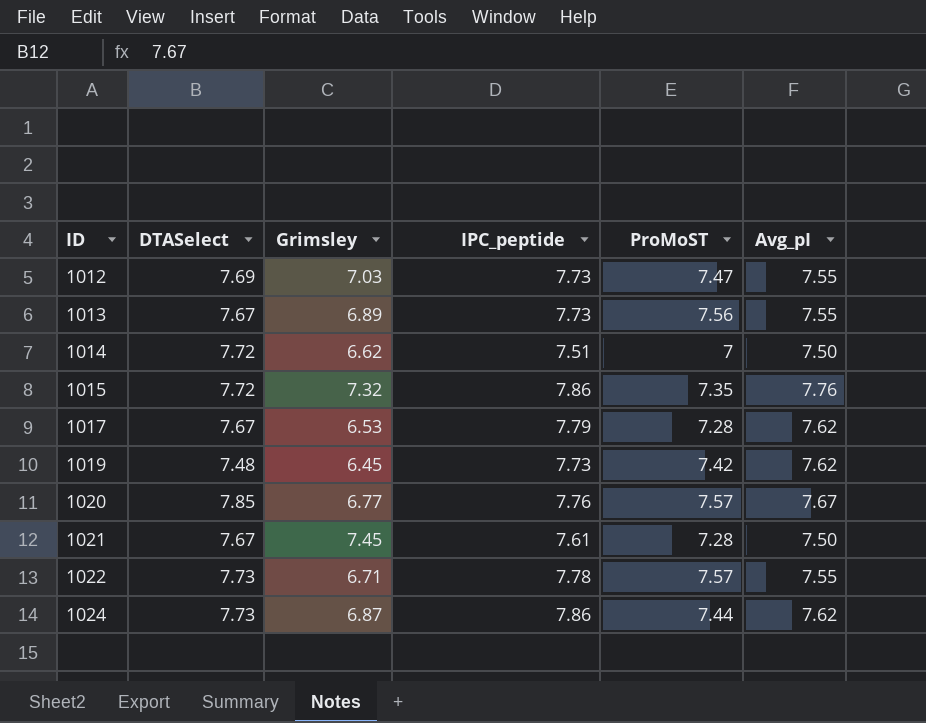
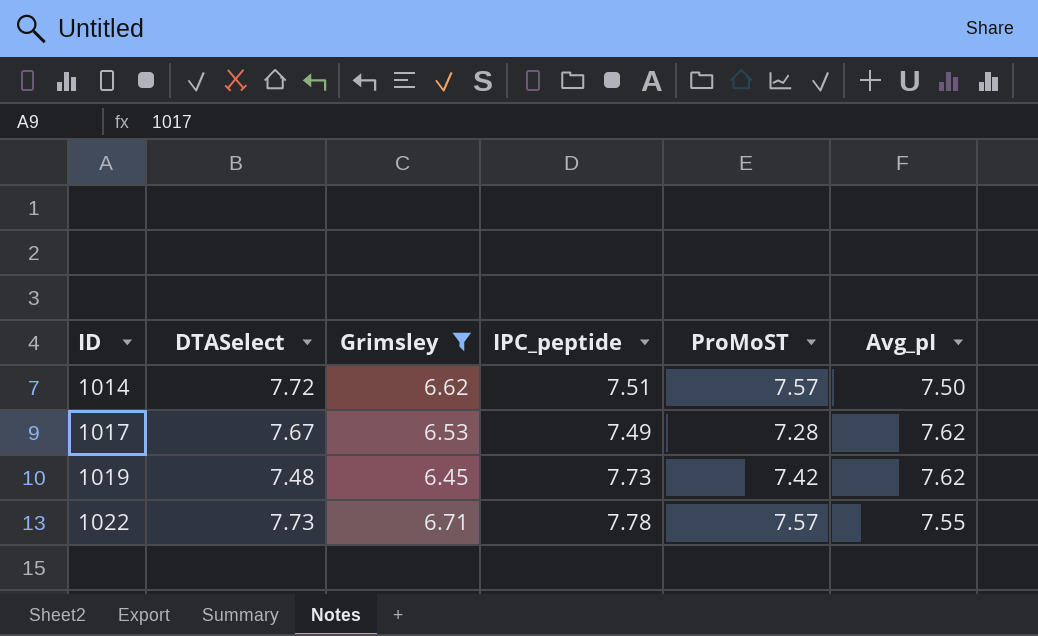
filter: none -> Grimsley <= 6.71
1014 | ProMoST: 7 -> 7.57
1017 | IPC_peptide: 7.79 -> 7.49

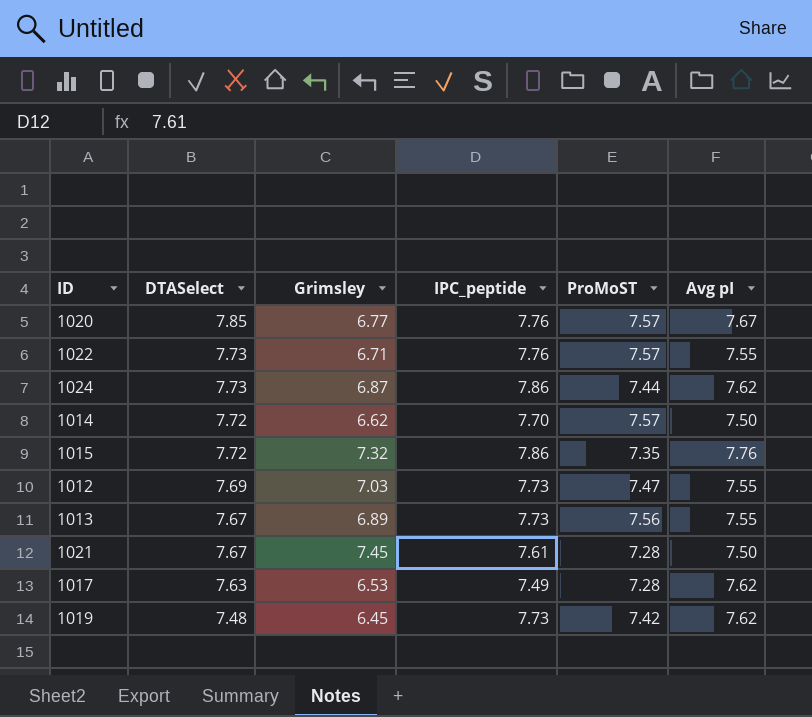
filter: Grimsley <= 6.71 -> none
row order: ID ascending -> DTASelect descending
column name: Avg_pI -> Avg pI
1022 | IPC_peptide: 7.78 -> 7.76
1014 | IPC_peptide: 7.51 -> 7.70
1017 | DTASelect: 7.67 -> 7.63

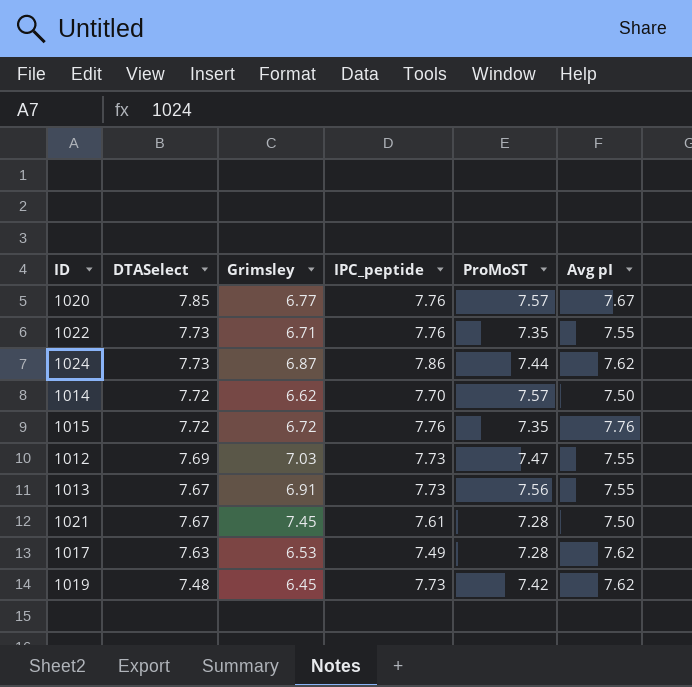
1022 | ProMoST: 7.57 -> 7.35
1015 | Grimsley: 7.32 -> 6.72
1015 | IPC_peptide: 7.86 -> 7.76
1013 | Grimsley: 6.89 -> 6.91

